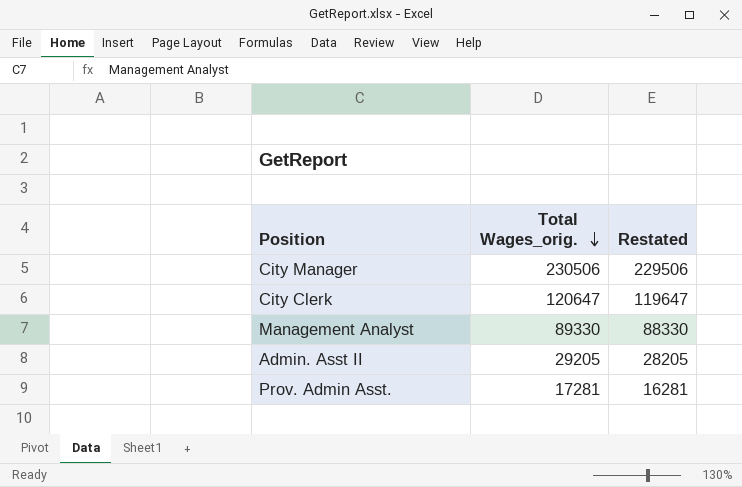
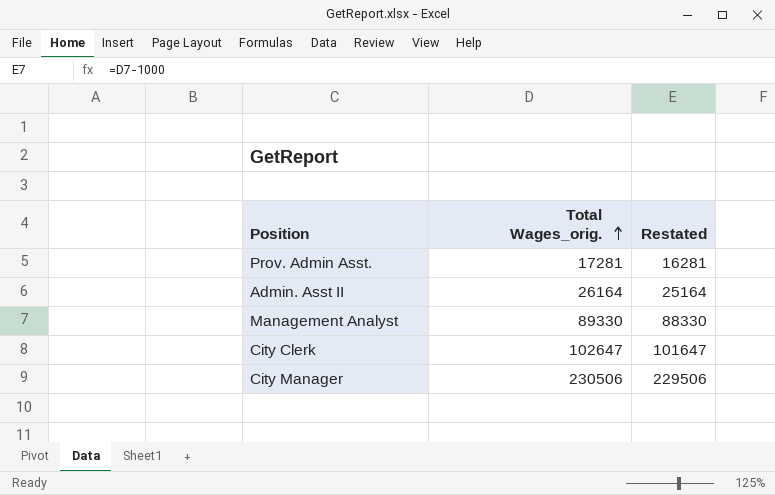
row order: Total Wages_orig. descending -> Total Wages_orig. ascending
Admin. Asst II | Total Wages_orig.: 29205 -> 26164
Admin. Asst II | Restated: 28205 -> 25164
City Clerk | Total Wages_orig.: 120647 -> 102647
City Clerk | Restated: 119647 -> 101647

